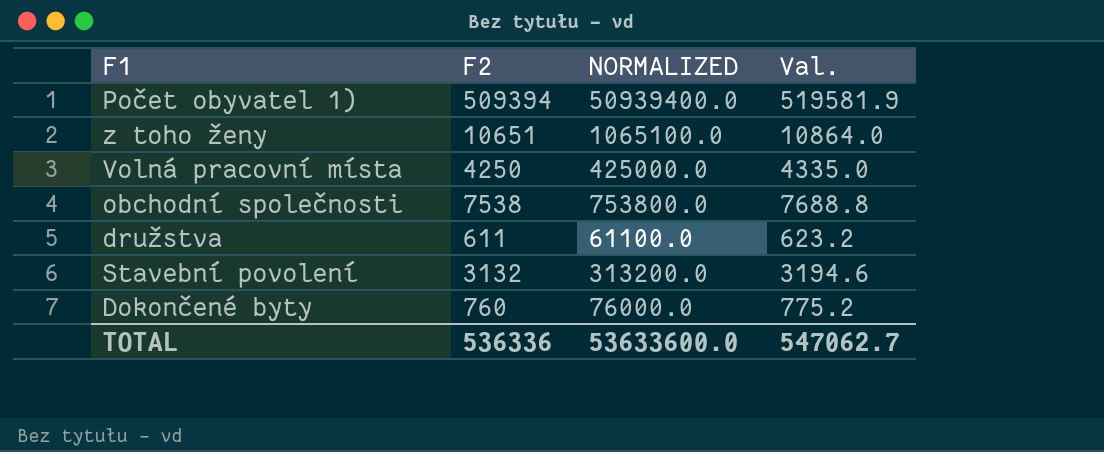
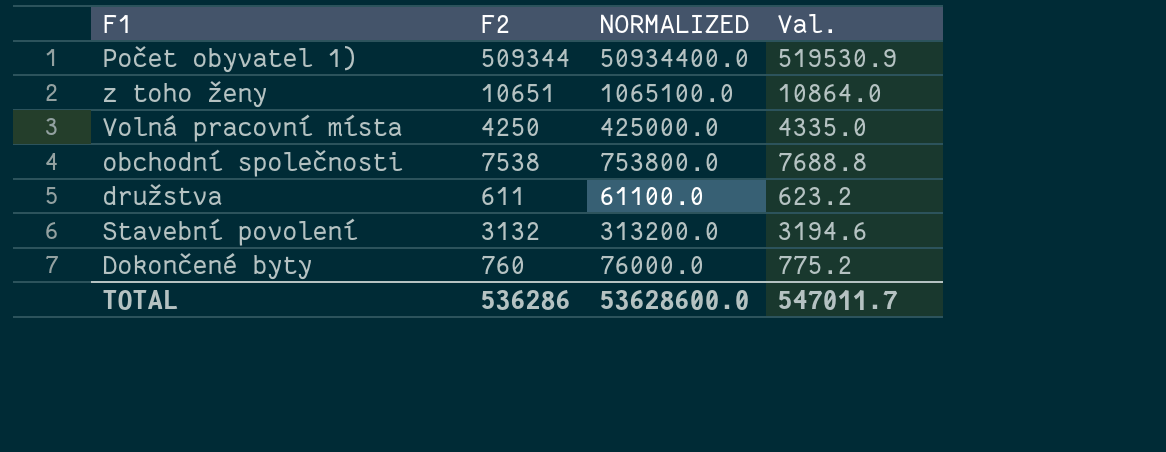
Počet obyvatel 1) | F2: 509394 -> 509344
Počet obyvatel 1) | NORMALIZED: 50939400.0 -> 50934400.0
Počet obyvatel 1) | Val.: 519581.9 -> 519530.9
TOTAL | F2: 536336 -> 536286
TOTAL | NORMALIZED: 53633600.0 -> 53628600.0
TOTAL | Val.: 547062.7 -> 547011.7

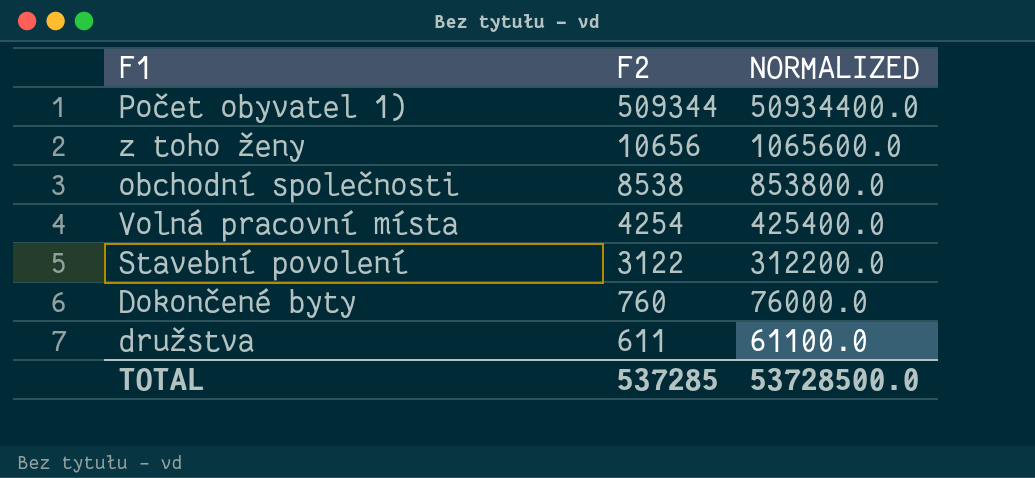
row order: none -> F2 descending
column Val. | formula: [F2] * 1.02 -> none
z toho ženy | F2: 10651 -> 10656
z toho ženy | NORMALIZED: 1065100.0 -> 1065600.0
obchodní společnosti | F2: 7538 -> 8538
obchodní společnosti | NORMALIZED: 753800.0 -> 853800.0
Volná pracovní místa | F2: 4250 -> 4254
Volná pracovní místa | NORMALIZED: 425000.0 -> 425400.0
Stavební povolení | F2: 3132 -> 3122
Stavební povolení | NORMALIZED: 313200.0 -> 312200.0
TOTAL | F2: 536286 -> 537285
TOTAL | NORMALIZED: 53628600.0 -> 53728500.0

